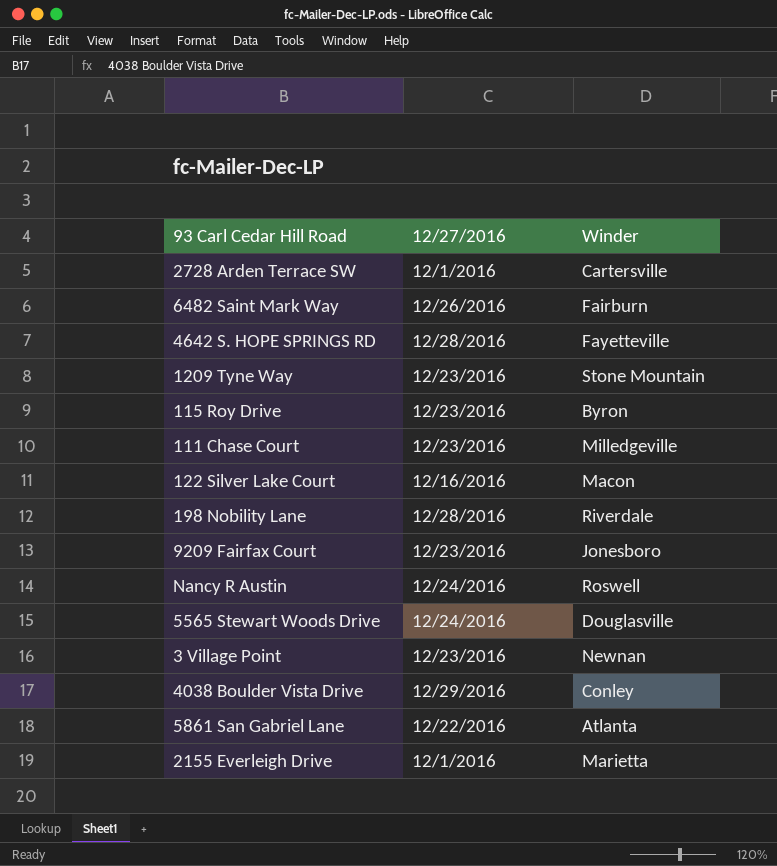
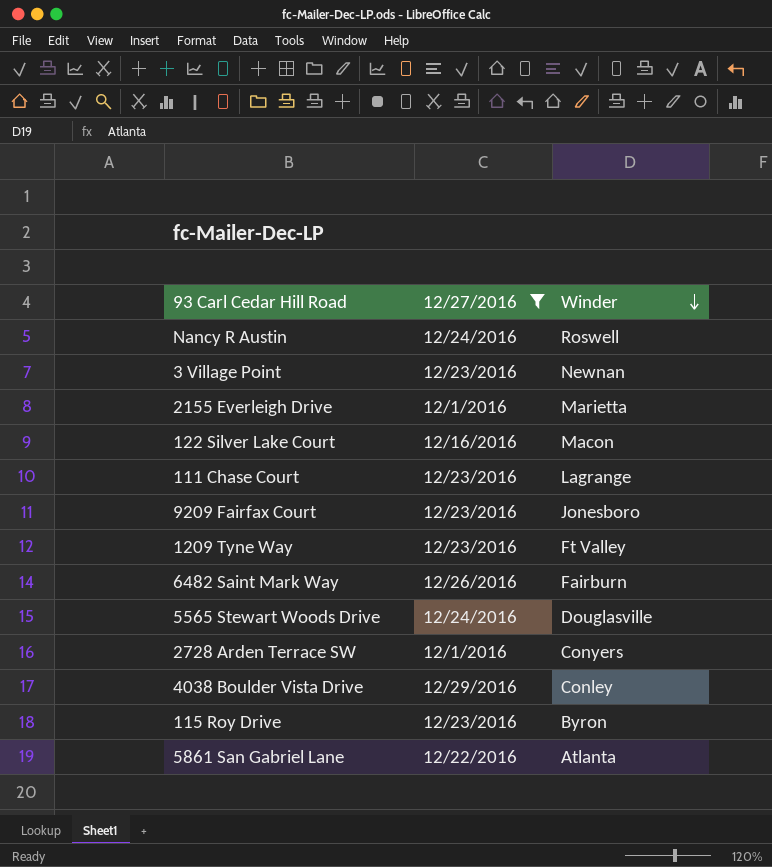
filter: none -> 12/27/2016 != 12/28/2016
row order: none -> Winder descending
111 Chase Court | Winder: Milledgeville -> Lagrange
1209 Tyne Way | Winder: Stone Mountain -> Ft Valley
2728 Arden Terrace SW | Winder: Cartersville -> Conyers

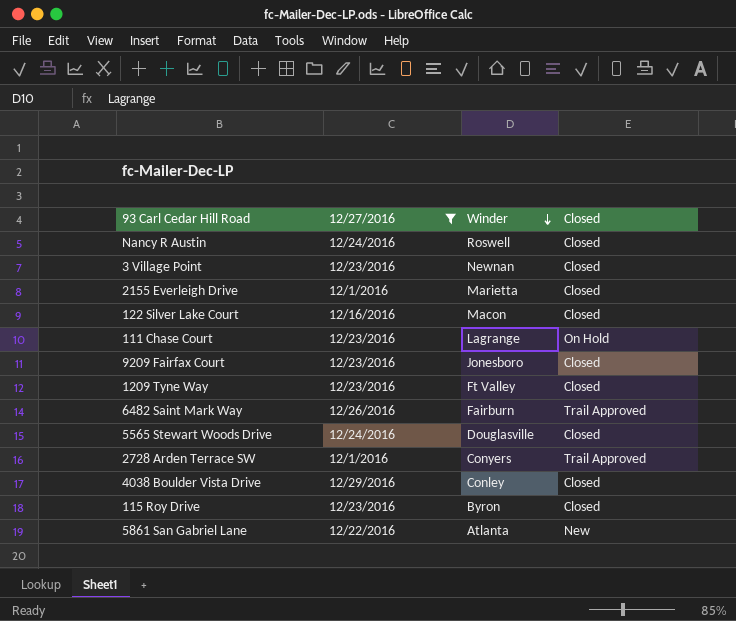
column Closed | position: none -> 4

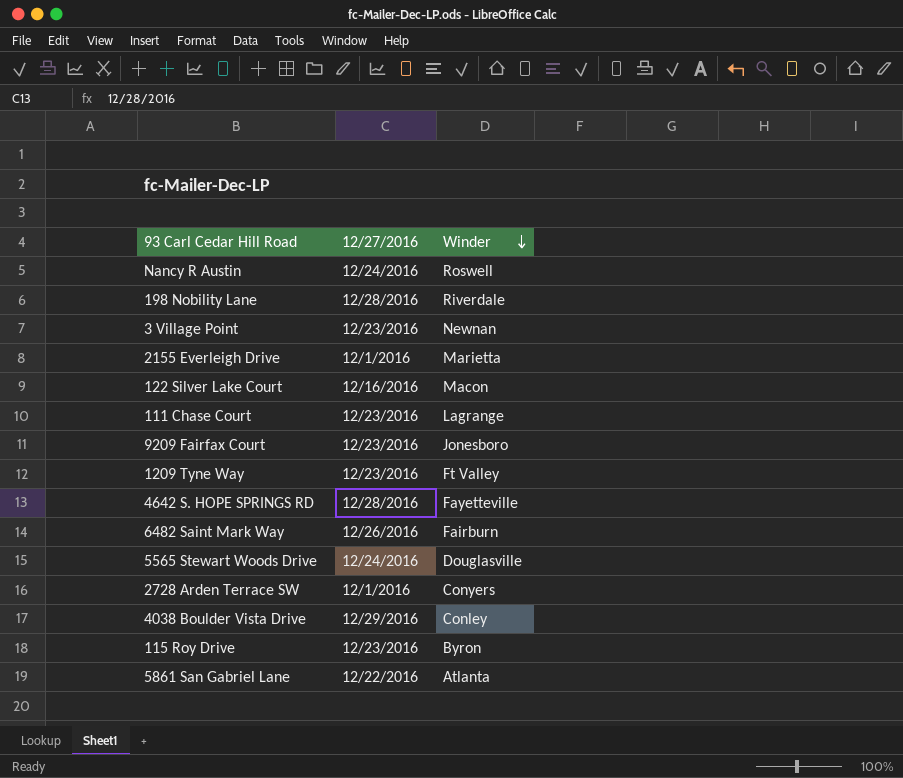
filter: 12/27/2016 != 12/28/2016 -> none
column Closed | position: 4 -> none

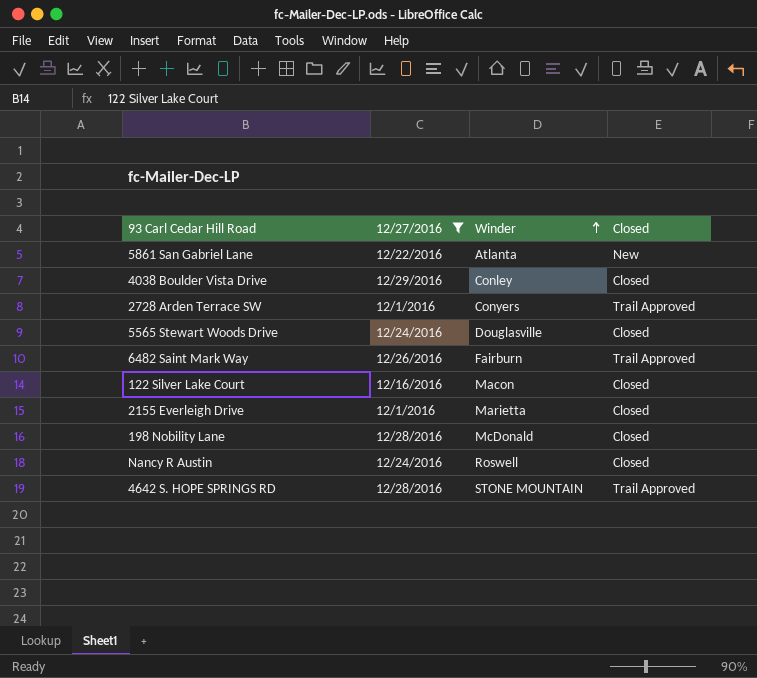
filter: none -> 12/27/2016 != 12/23/2016
row order: Winder descending -> Winder ascending
column Closed | position: none -> 4
198 Nobility Lane | Winder: Riverdale -> McDonald
4642 S. HOPE SPRINGS RD | Winder: Fayetteville -> STONE MOUNTAIN

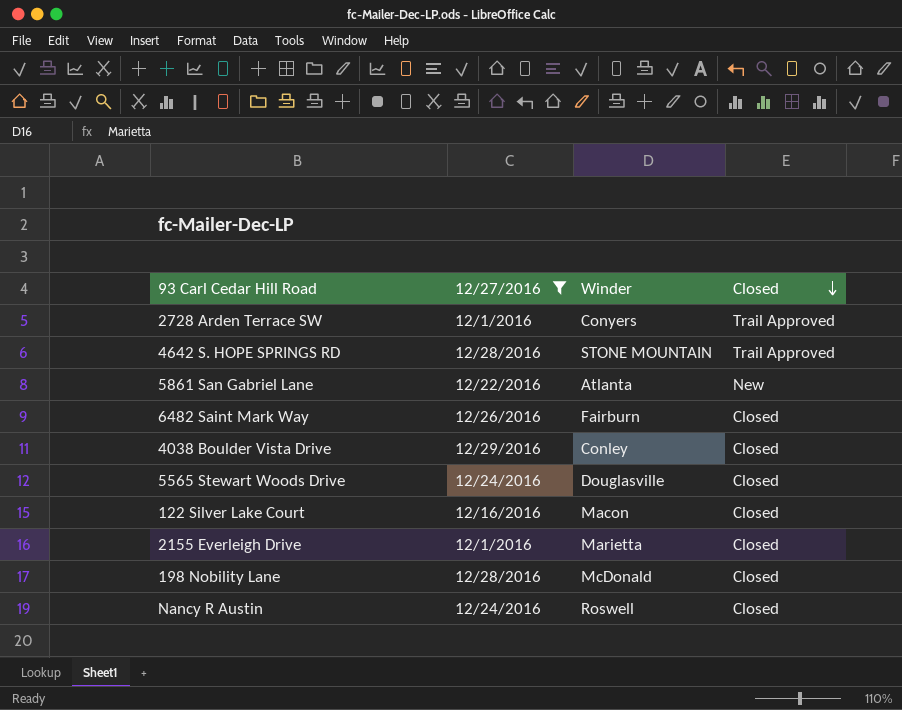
row order: Winder ascending -> Closed descending
6482 Saint Mark Way | Closed: Trail Approved -> Closed

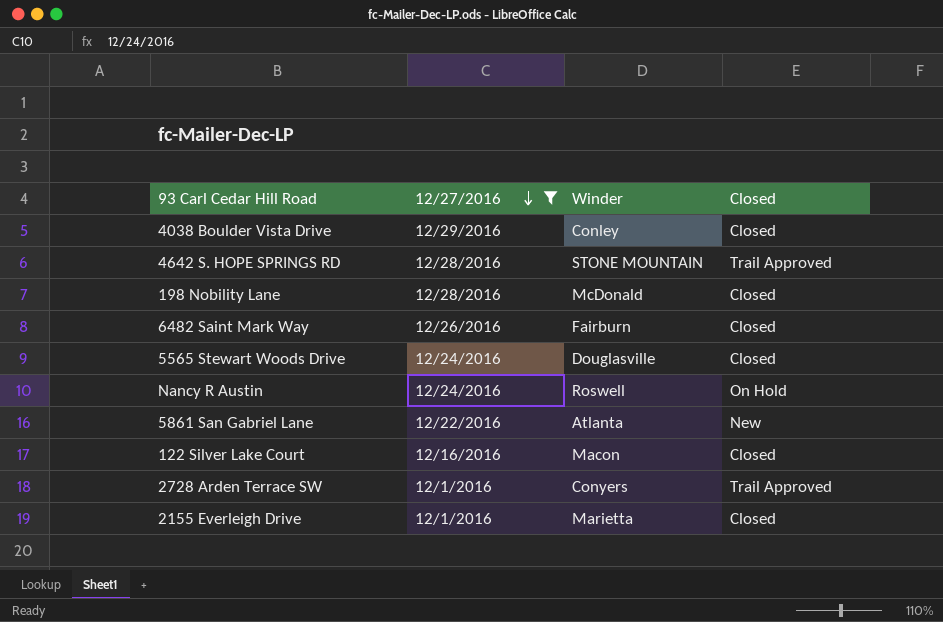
row order: Closed descending -> 12/27/2016 descending
Nancy R Austin | Closed: Closed -> On Hold

